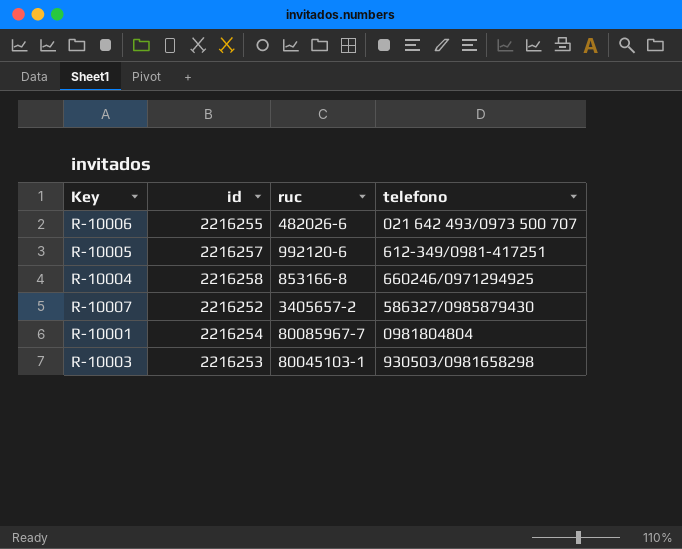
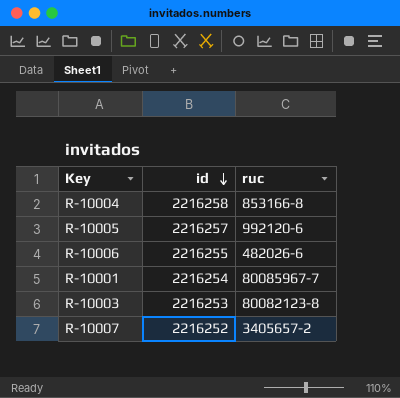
row order: none -> id descending
column telefono | position: 4 -> none
R-10003 | ruc: 80045103-1 -> 80082123-8

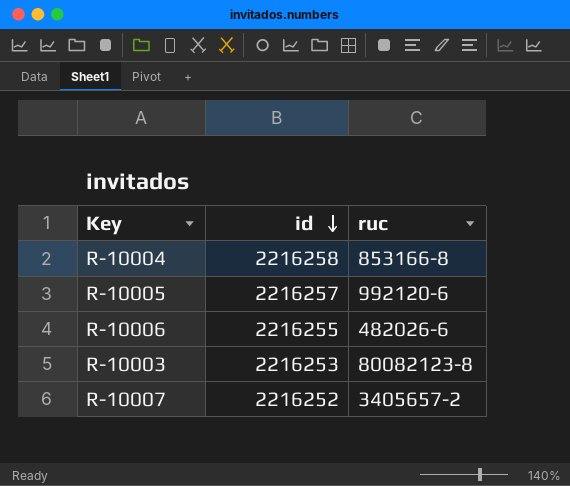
row R-10001: 2216254 | 80085967-7 -> none

